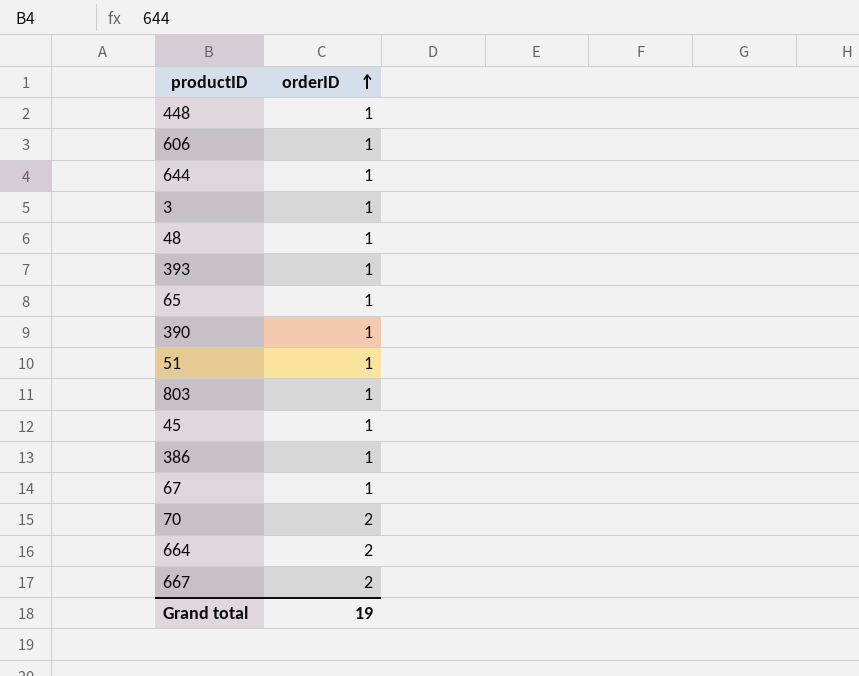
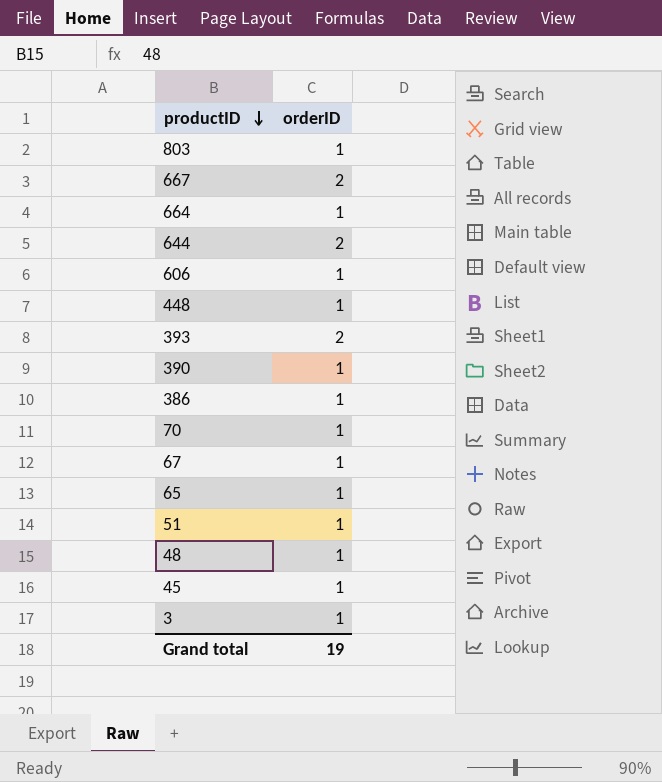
row order: orderID ascending -> productID descending
664 | orderID: 2 -> 1
644 | orderID: 1 -> 2
393 | orderID: 1 -> 2
70 | orderID: 2 -> 1

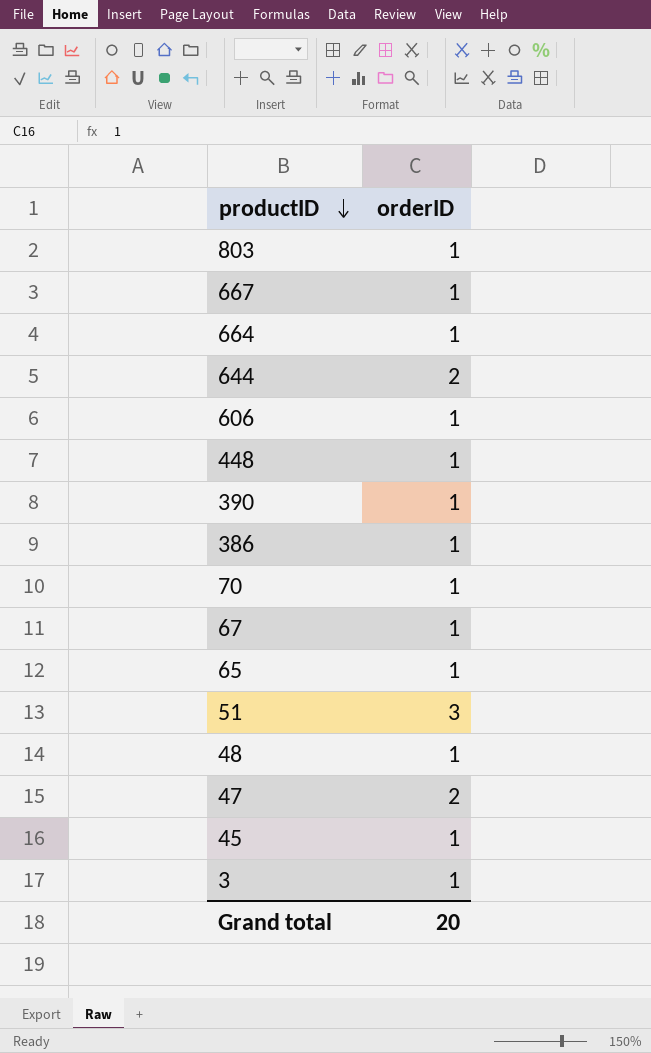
row 393: 2 -> none
667 | orderID: 2 -> 1
51 | orderID: 1 -> 3
row 47: none -> 2
Grand total | orderID: 19 -> 20

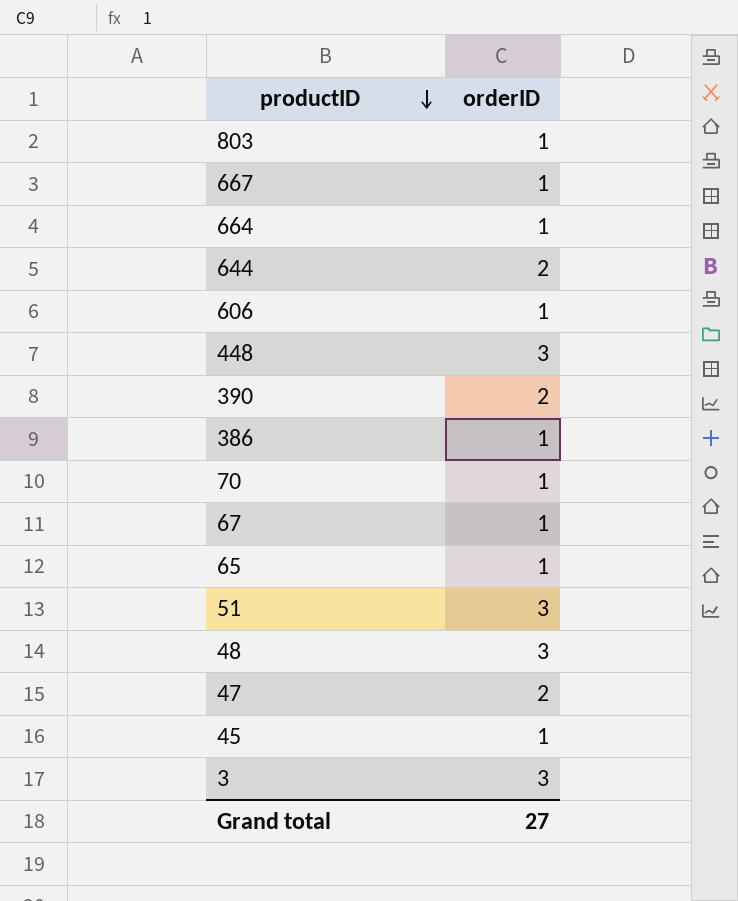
448 | orderID: 1 -> 3
390 | orderID: 1 -> 2
48 | orderID: 1 -> 3
3 | orderID: 1 -> 3
Grand total | orderID: 20 -> 27

